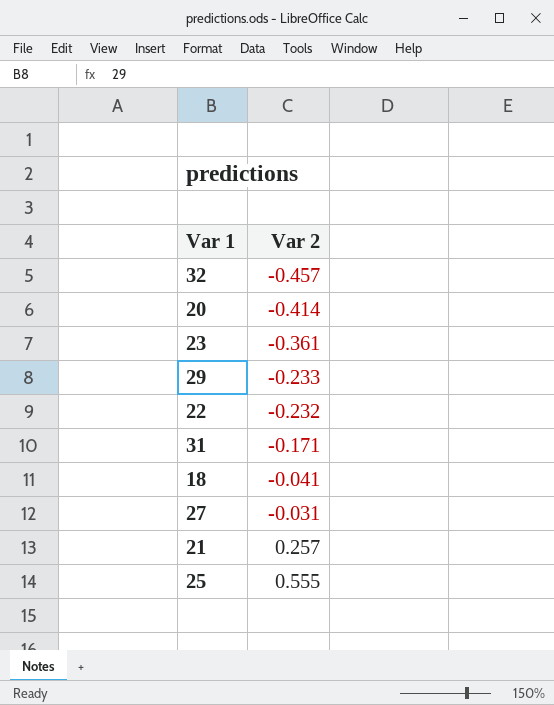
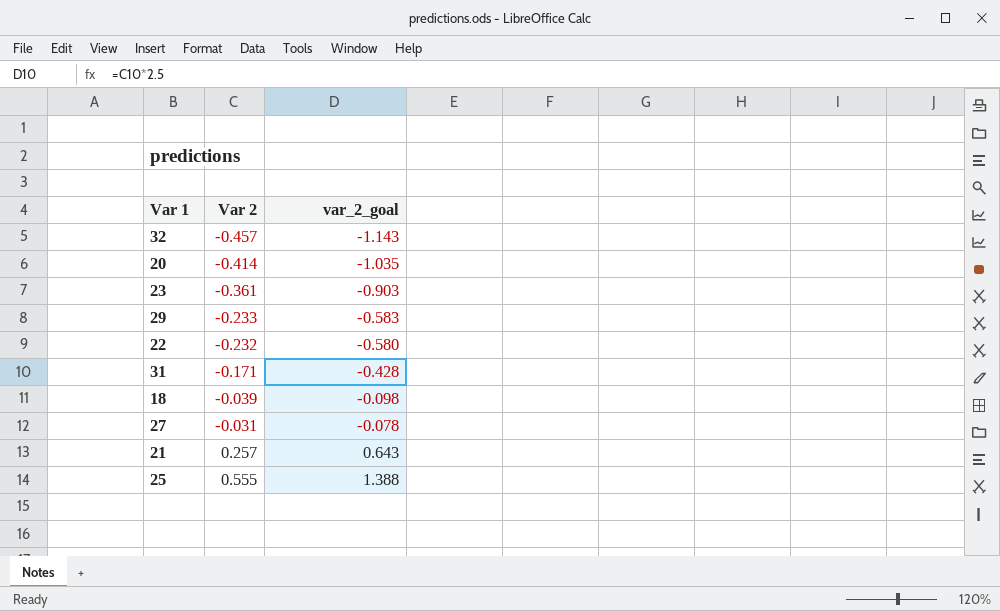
column var_2_goal | formula: none -> [Var 2] * 2.5
18 | Var 2: -0.041 -> -0.039

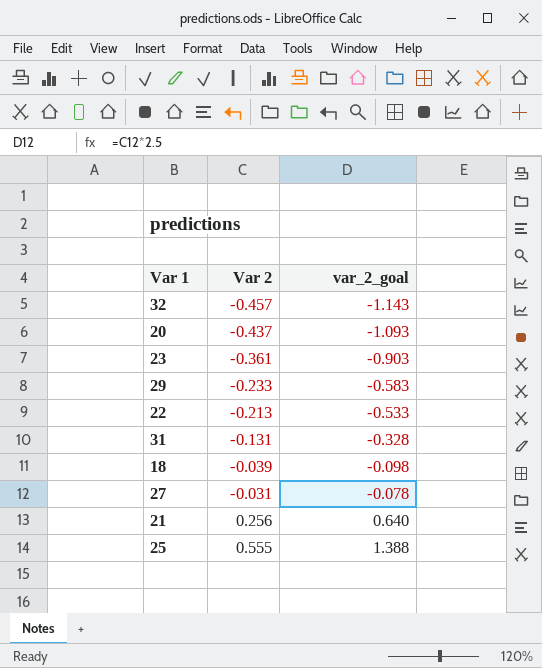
20 | Var 2: -0.414 -> -0.437
20 | var_2_goal: -1.035 -> -1.093
22 | Var 2: -0.232 -> -0.213
22 | var_2_goal: -0.580 -> -0.533
31 | Var 2: -0.171 -> -0.131
31 | var_2_goal: -0.428 -> -0.328
21 | Var 2: 0.257 -> 0.256
21 | var_2_goal: 0.643 -> 0.640

